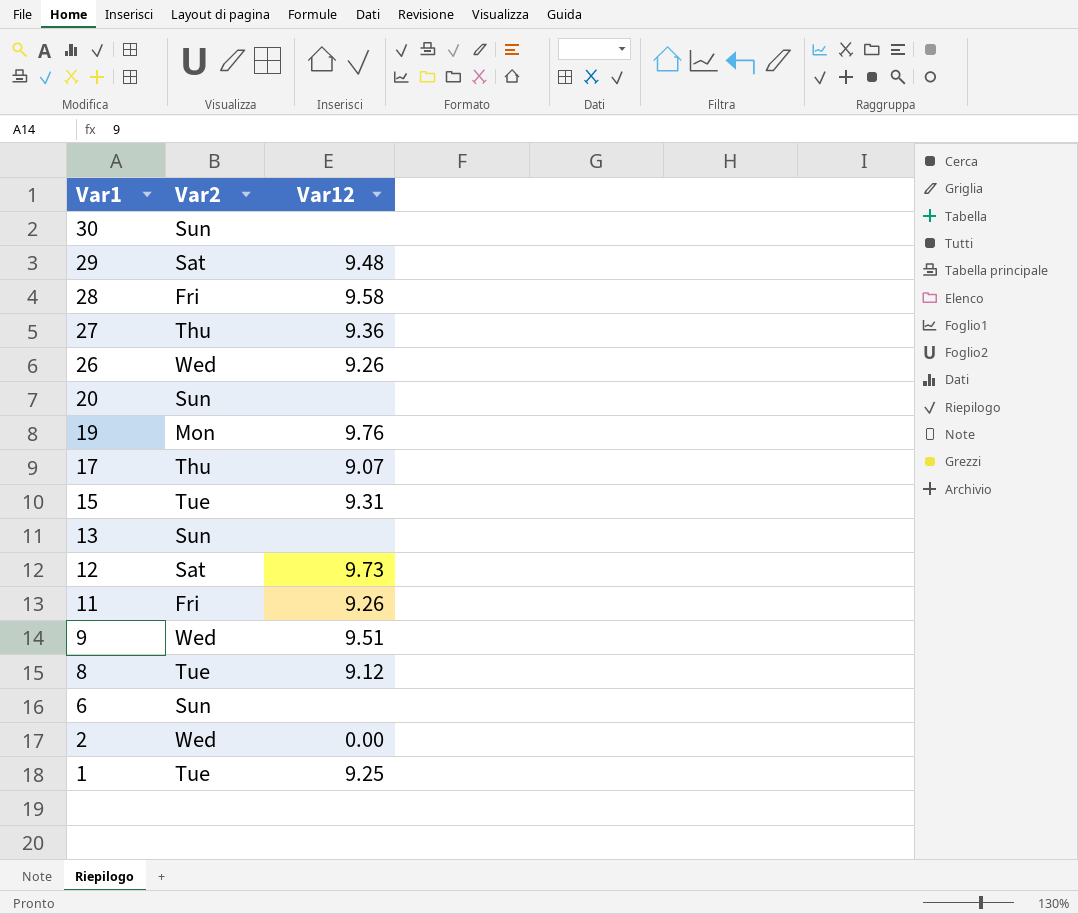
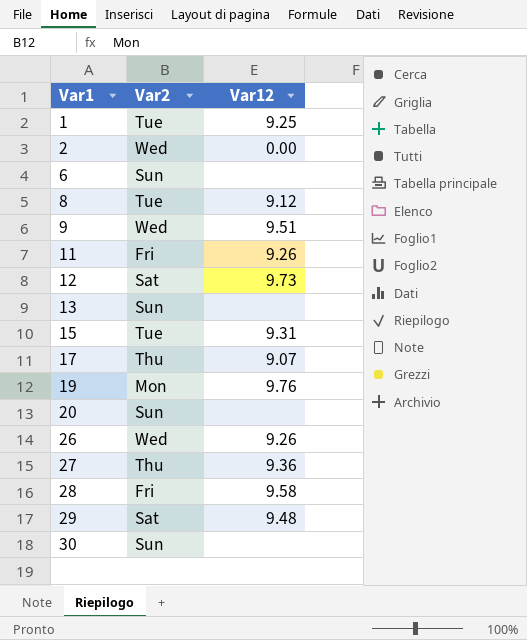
row order: Var1 descending -> Var1 ascending

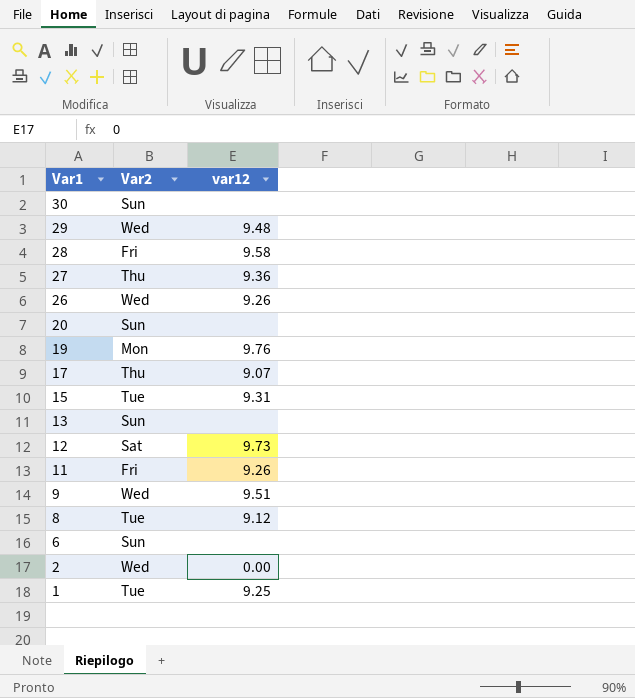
row order: Var1 ascending -> Var1 descending
column name: Var12 -> var12
29 | Var2: Sat -> Wed

